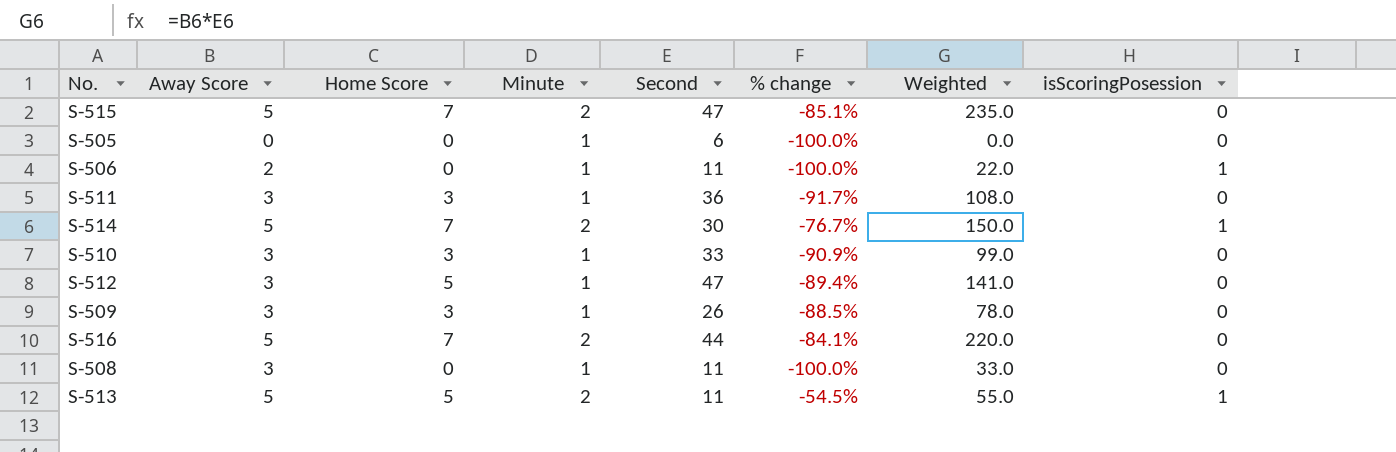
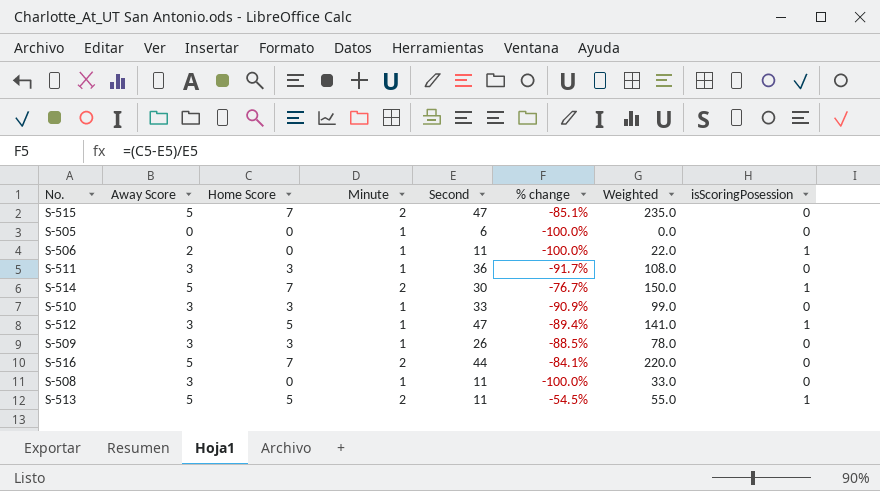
S-512 | isScoringPosession: 0 -> 1

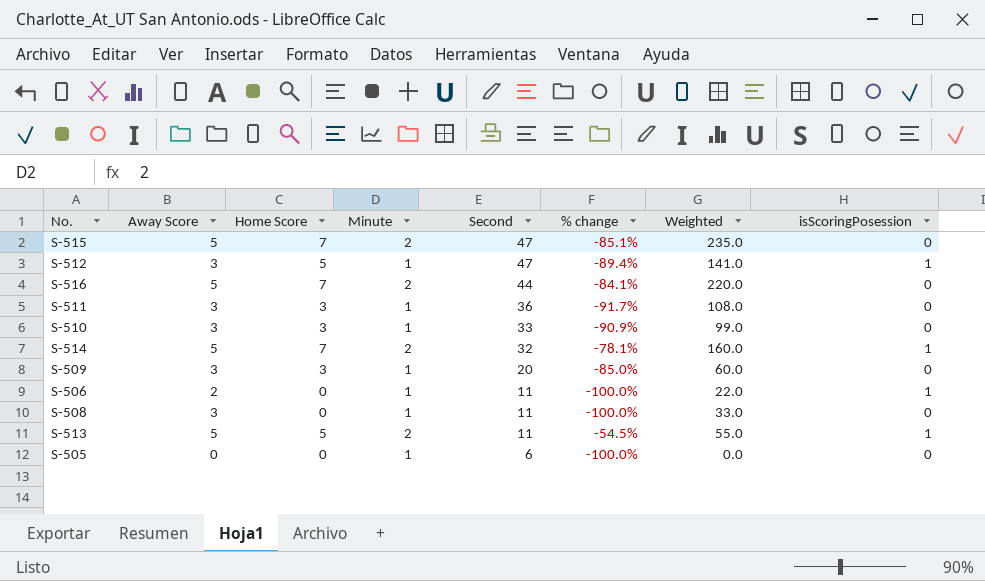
row order: none -> Second descending
S-514 | Second: 30 -> 32
S-514 | % change: -76.7% -> -78.1%
S-514 | Weighted: 150.0 -> 160.0
S-509 | Second: 26 -> 20
S-509 | % change: -88.5% -> -85.0%
S-509 | Weighted: 78.0 -> 60.0

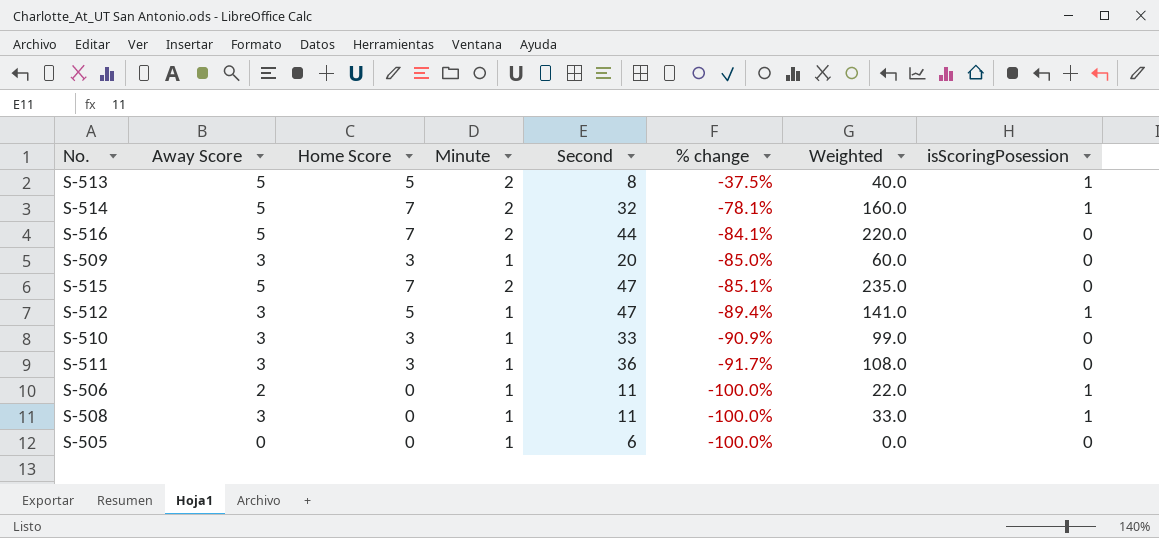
row order: Second descending -> % change descending
S-513 | Second: 11 -> 8
S-513 | % change: -54.5% -> -37.5%
S-513 | Weighted: 55.0 -> 40.0
S-508 | isScoringPosession: 0 -> 1

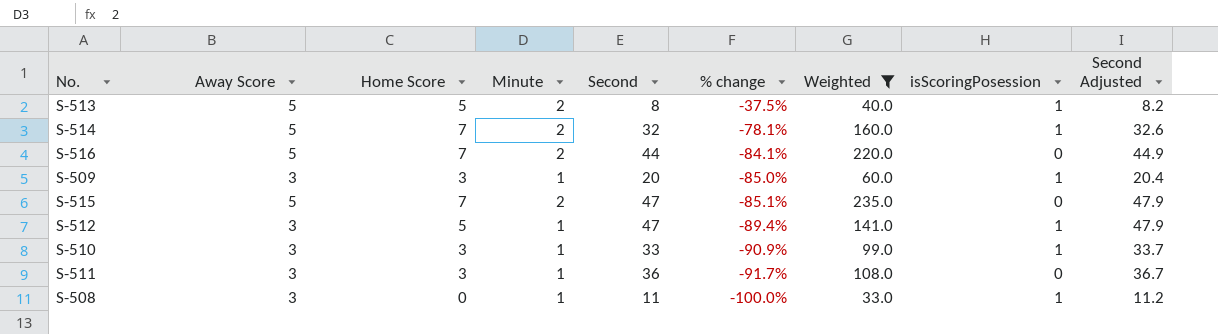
filter: none -> Weighted >= 33.0
column Second Adjusted | formula: none -> [Second] * 1.02
S-509 | isScoringPosession: 0 -> 1
S-510 | isScoringPosession: 0 -> 1

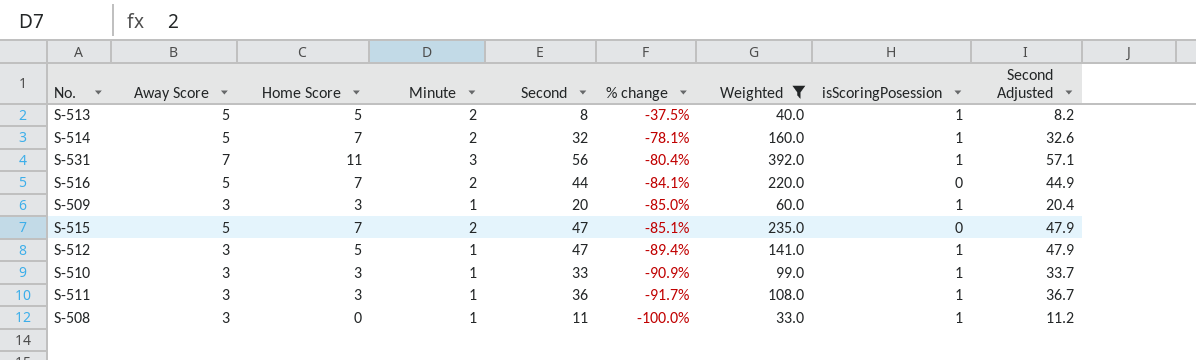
row S-531: none -> 7 | 11 | 3 | 56 | -80.4% | 392.0 | 1 | 57.1
S-511 | isScoringPosession: 0 -> 1

